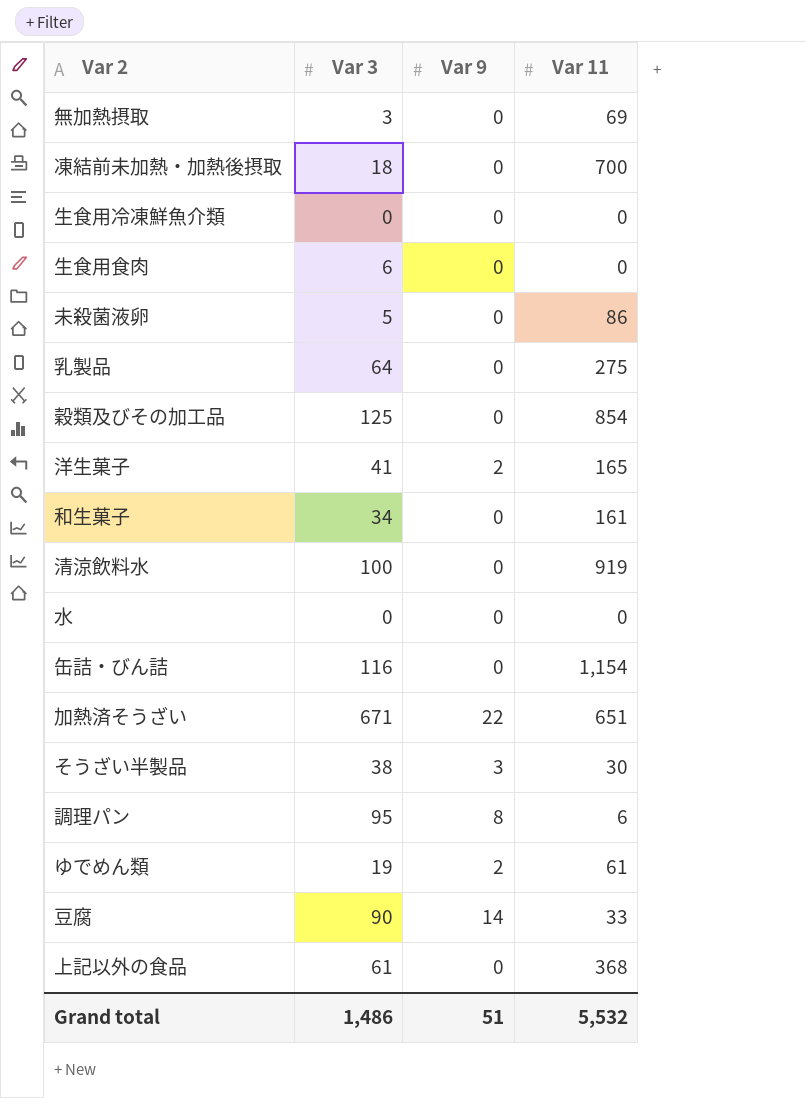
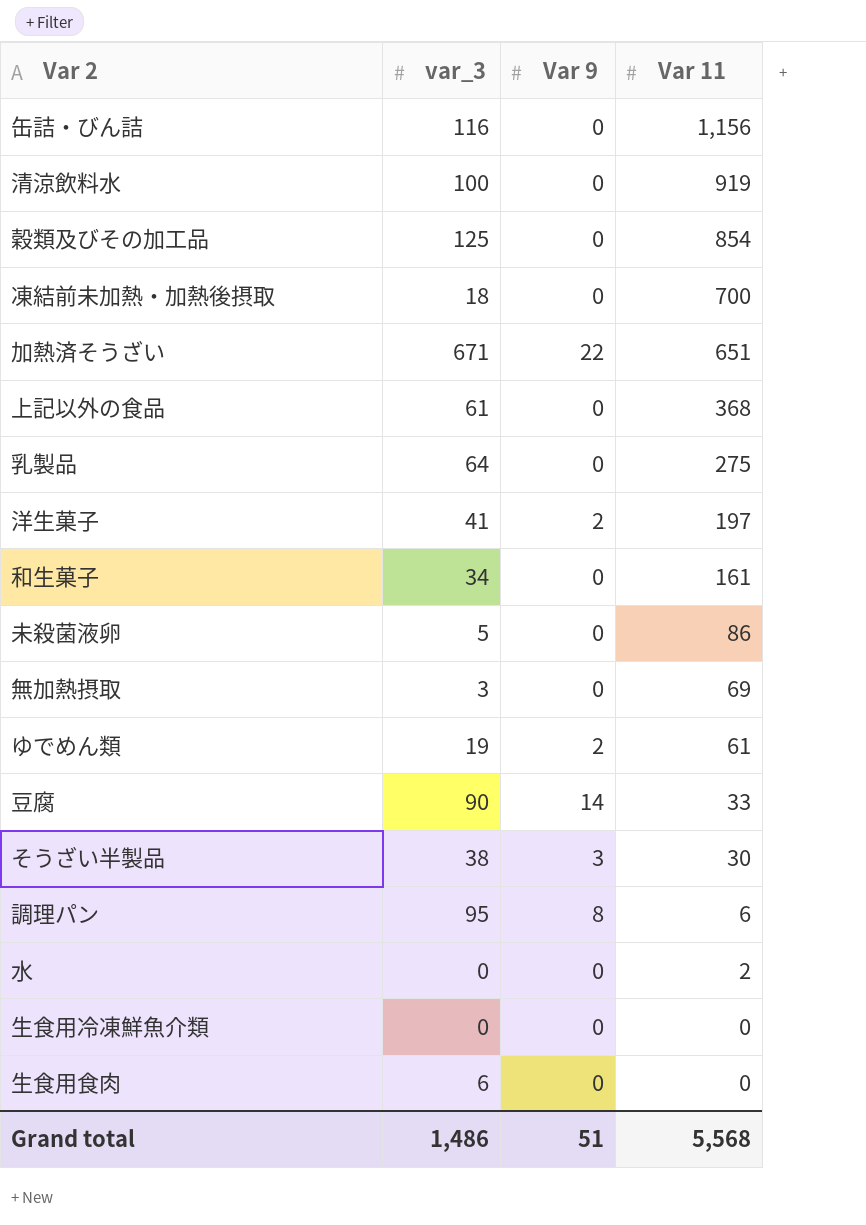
row order: none -> Var 11 descending
column name: Var 3 -> var_3
缶詰・びん詰 | Var 11: 1,154 -> 1,156
洋生菓子 | Var 11: 165 -> 197
水 | Var 11: 0 -> 2
Grand total | Var 11: 5,532 -> 5,568

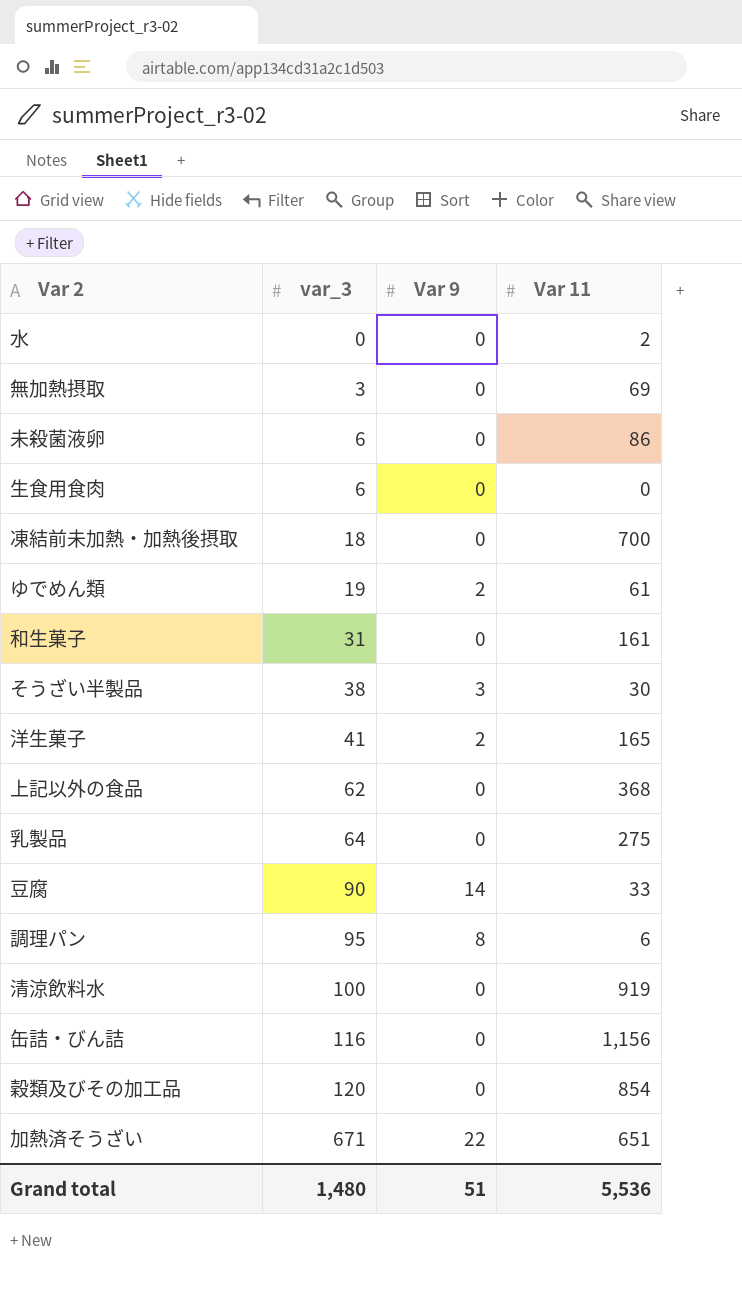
row order: Var 11 descending -> var_3 ascending
row 生食用冷凍鮮魚介類: 0 | 0 | 0 -> none
未殺菌液卵 | var_3: 5 -> 6
和生菓子 | var_3: 34 -> 31
洋生菓子 | Var 11: 197 -> 165
上記以外の食品 | var_3: 61 -> 62
穀類及びその加工品 | var_3: 125 -> 120
Grand total | var_3: 1,486 -> 1,480
Grand total | Var 11: 5,568 -> 5,536

